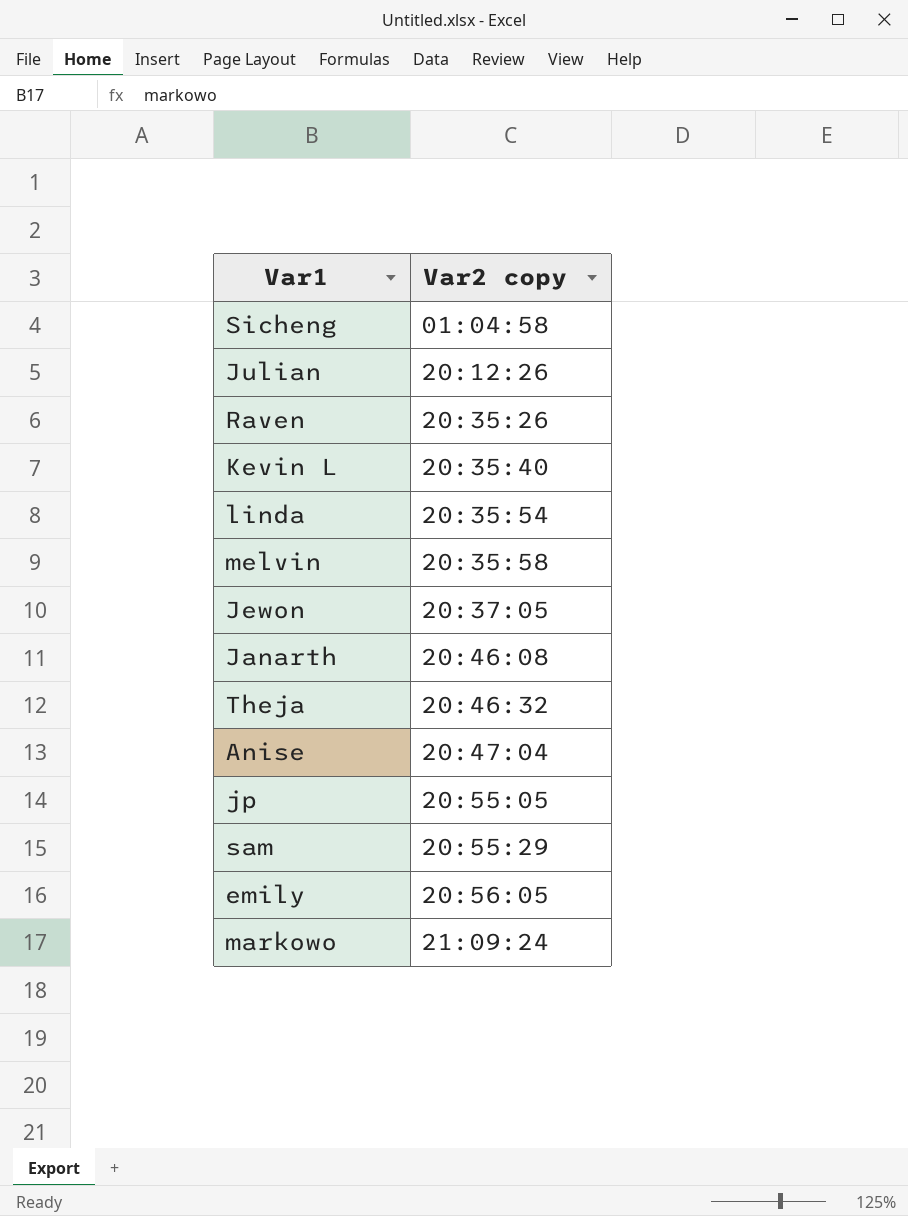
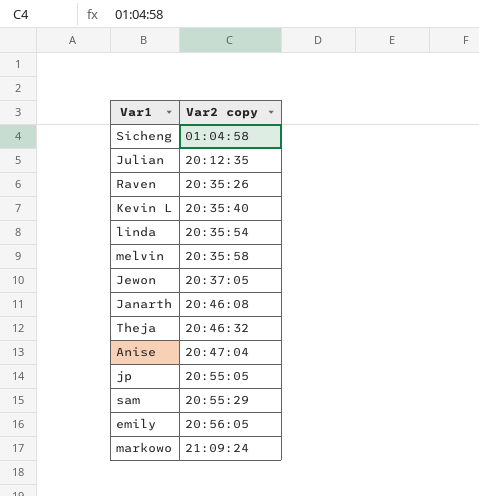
Julian | Var2 copy: 20:12:26 -> 20:12:35

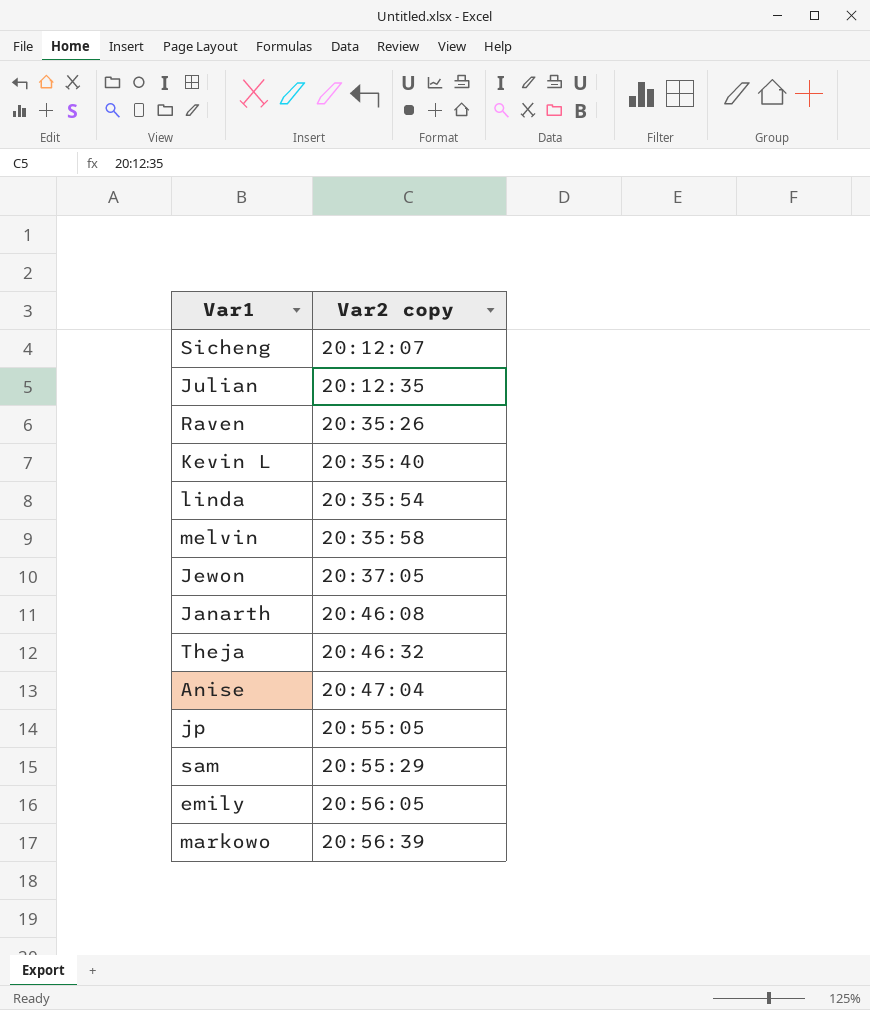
Sicheng | Var2 copy: 01:04:58 -> 20:12:07
markowo | Var2 copy: 21:09:24 -> 20:56:39

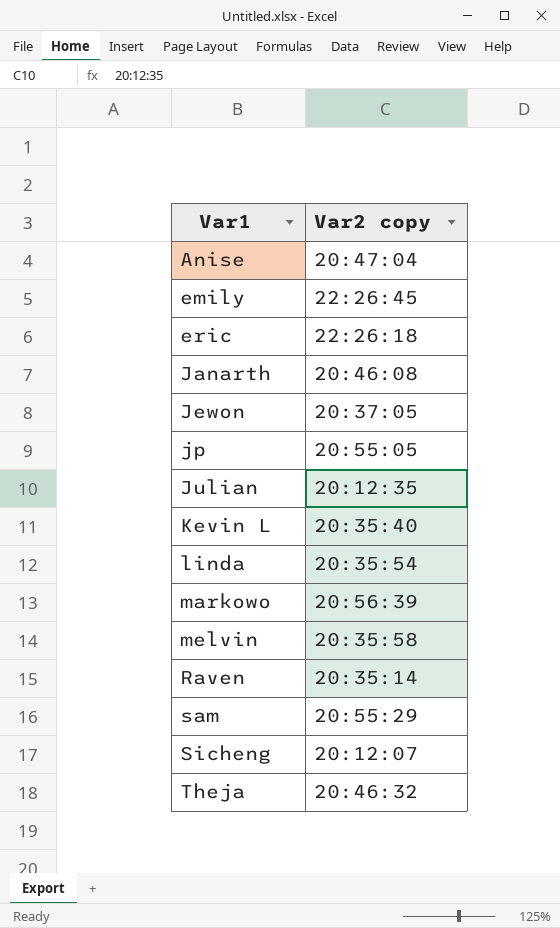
row order: Var2 copy ascending -> Var1 ascending
emily | Var2 copy: 20:56:05 -> 22:26:45
row eric: none -> 22:26:18
Raven | Var2 copy: 20:35:26 -> 20:35:14

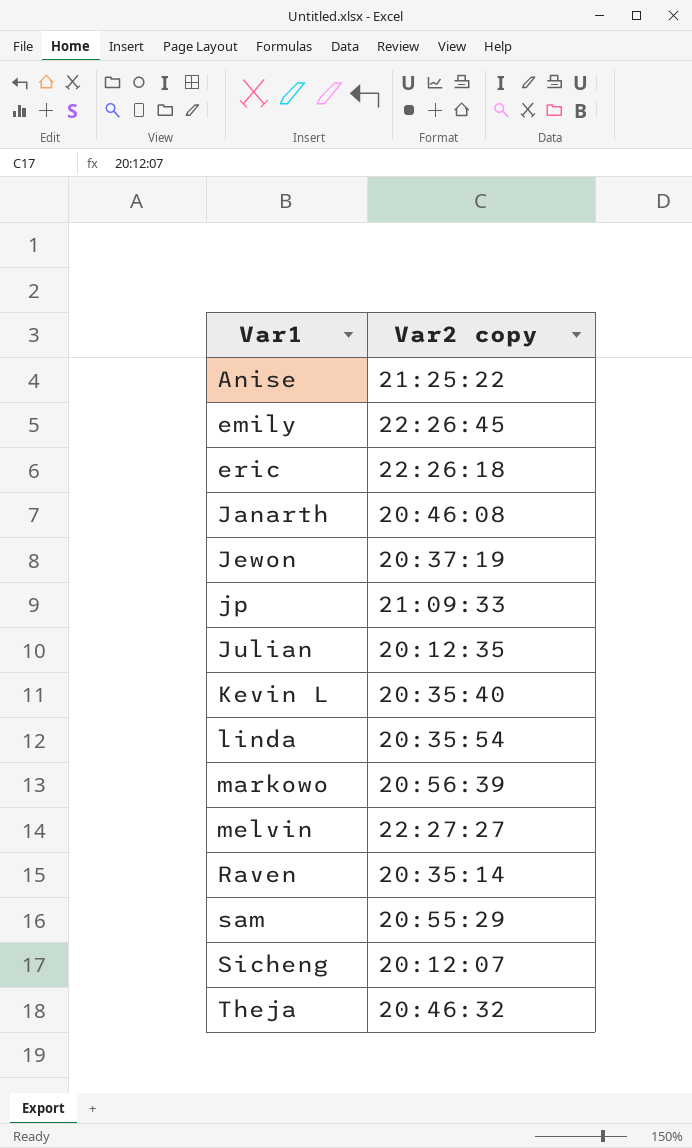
Anise | Var2 copy: 20:47:04 -> 21:25:22
Jewon | Var2 copy: 20:37:05 -> 20:37:19
jp | Var2 copy: 20:55:05 -> 21:09:33
melvin | Var2 copy: 20:35:58 -> 22:27:27

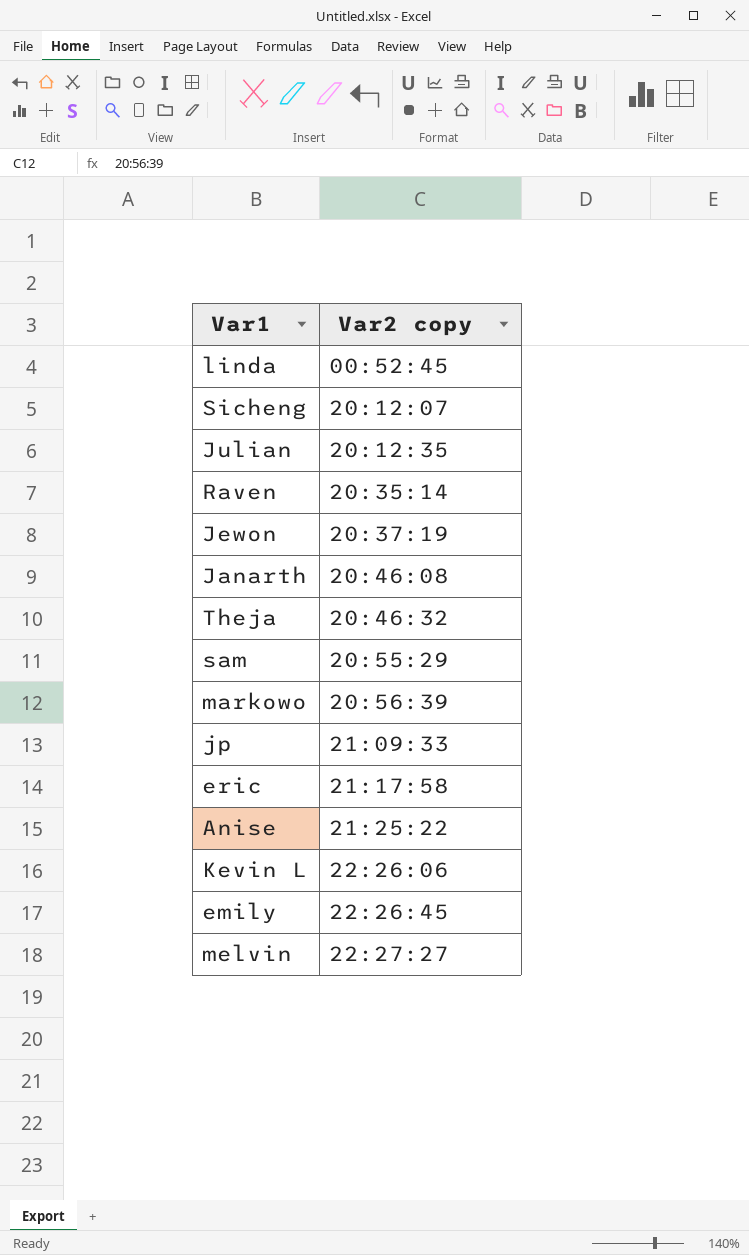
row order: Var1 ascending -> Var2 copy ascending
linda | Var2 copy: 20:35:54 -> 00:52:45
eric | Var2 copy: 22:26:18 -> 21:17:58
Kevin L | Var2 copy: 20:35:40 -> 22:26:06

